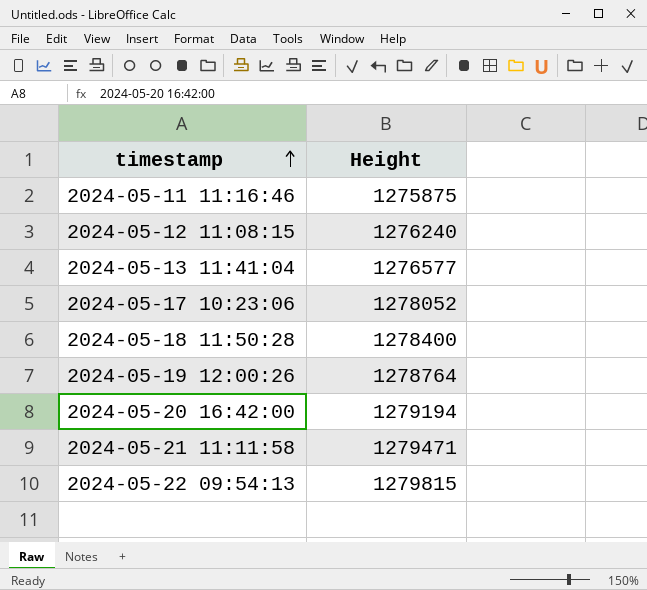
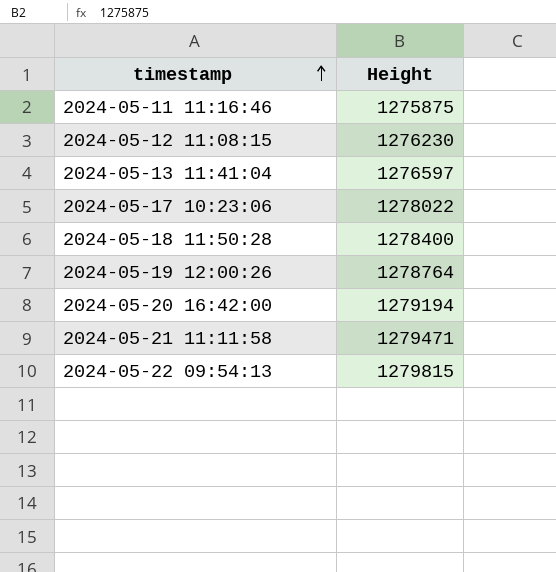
2024-05-12 11:08:15 | Height: 1276240 -> 1276230
2024-05-13 11:41:04 | Height: 1276577 -> 1276597
2024-05-17 10:23:06 | Height: 1278052 -> 1278022

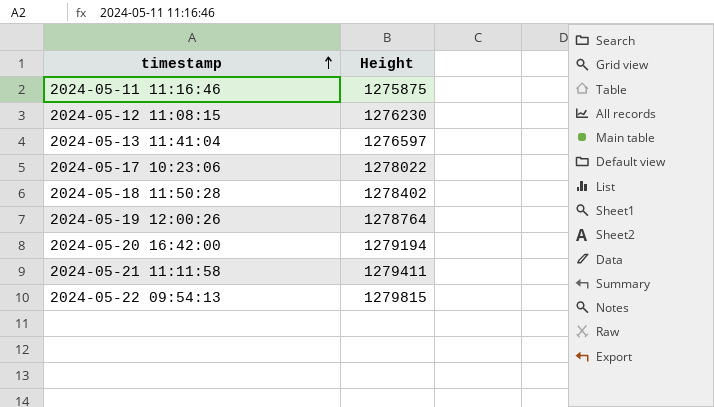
2024-05-18 11:50:28 | Height: 1278400 -> 1278402
2024-05-21 11:11:58 | Height: 1279471 -> 1279411

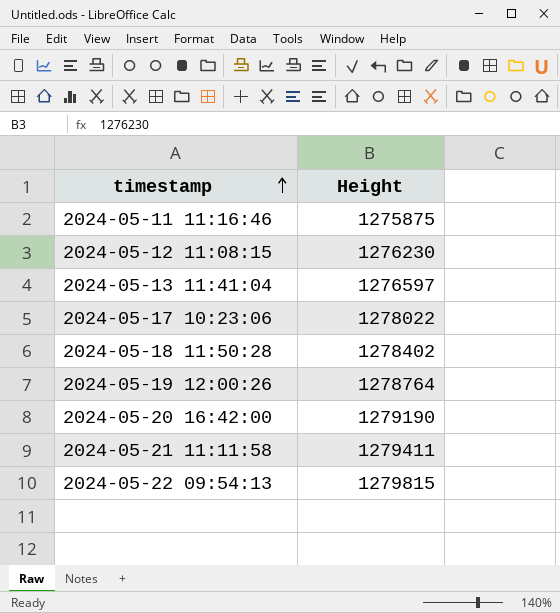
2024-05-20 16:42:00 | Height: 1279194 -> 1279190

